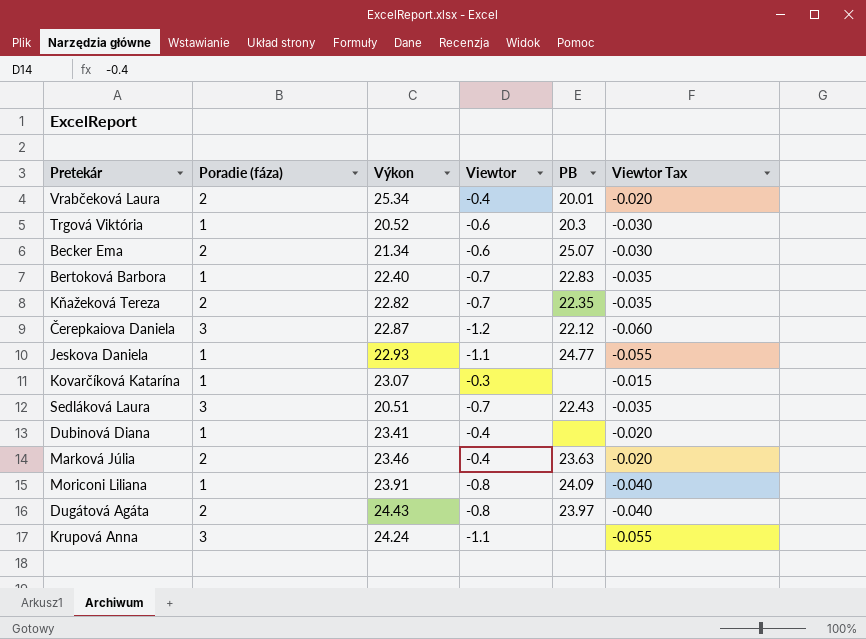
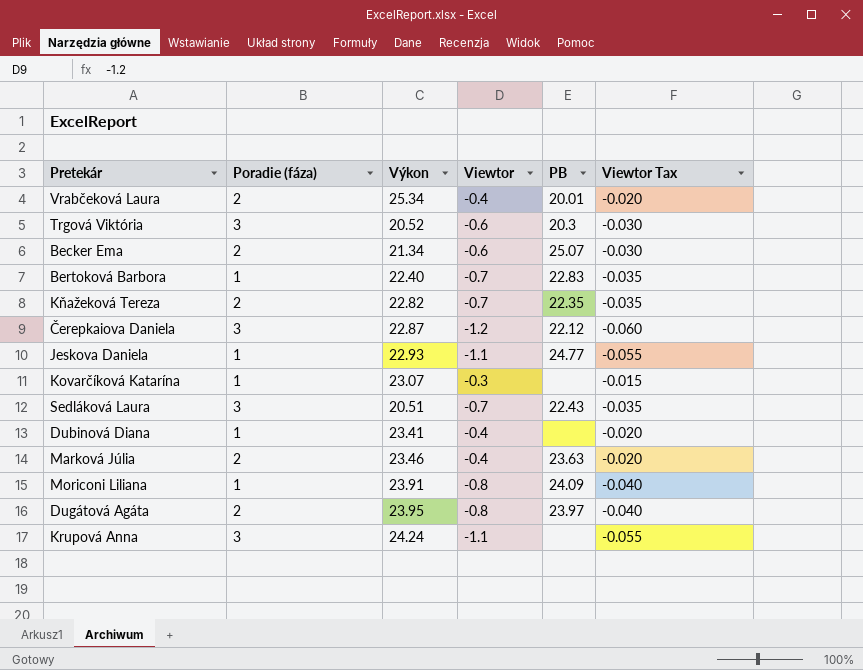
Trgová Viktória | Poradie (fáza): 1 -> 3
Dugátová Agáta | Výkon: 24.43 -> 23.95

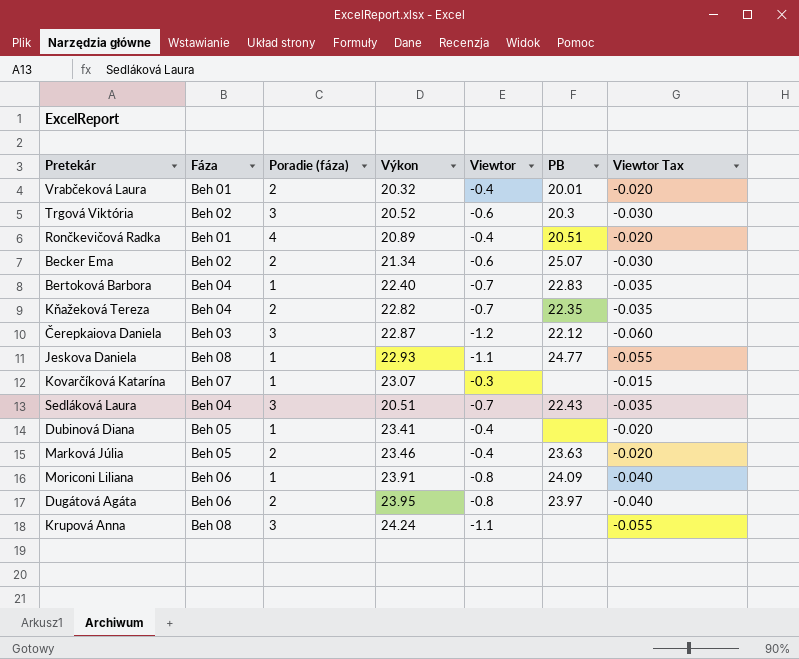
column Fáza | position: none -> 2
Vrabčeková Laura | Výkon: 25.34 -> 20.32
row Rončkevičová Radka: none -> Beh 01 | 4 | 20.89 | -0.4 | 20.51 | -0.020

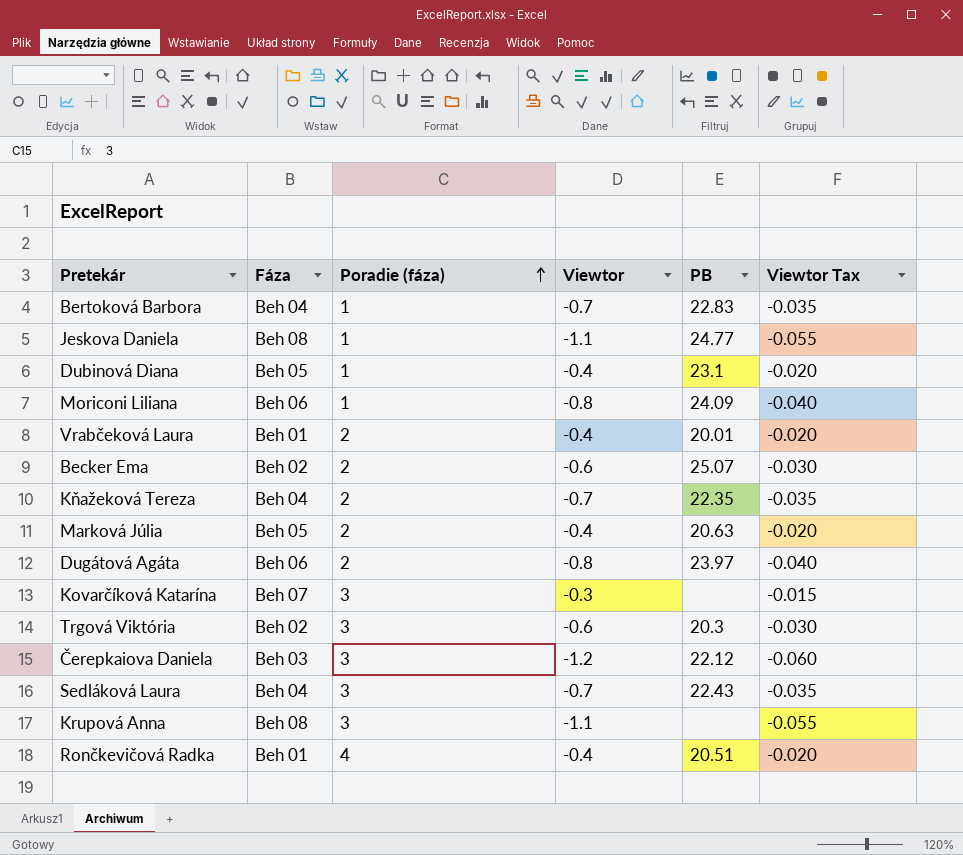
row order: none -> Poradie (fáza) ascending
column Výkon | position: 4 -> none
Dubinová Diana | PB: none -> 23.1
Marková Júlia | PB: 23.63 -> 20.63
Kovarčíková Katarína | Poradie (fáza): 1 -> 3

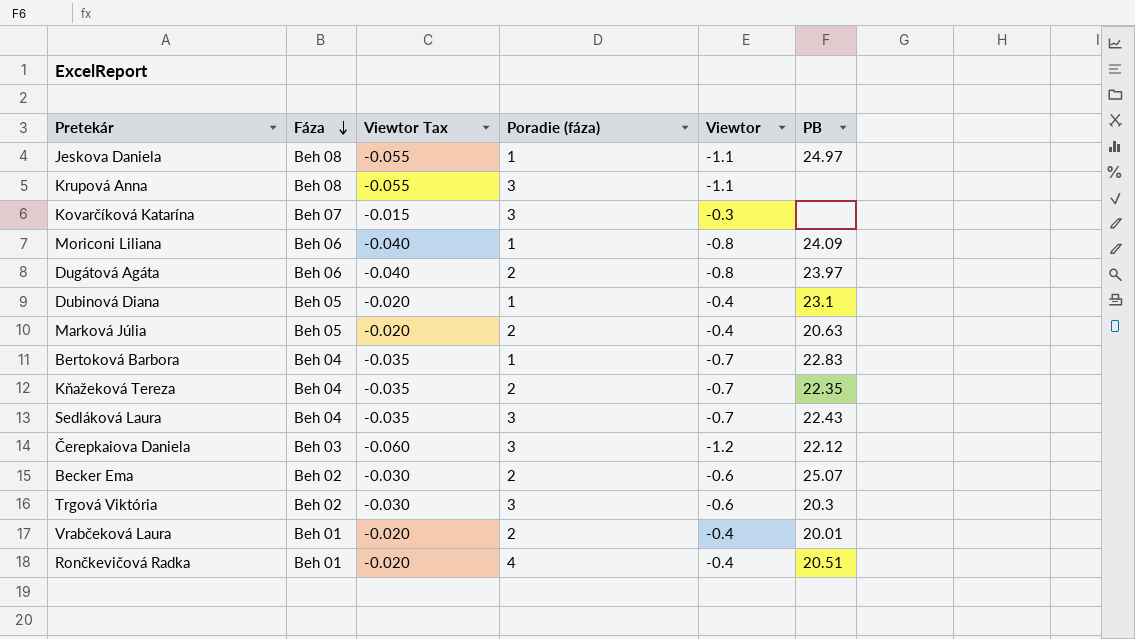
row order: Poradie (fáza) ascending -> Fáza descending
column Viewtor Tax | position: 6 -> 3
Jeskova Daniela | PB: 24.77 -> 24.97

